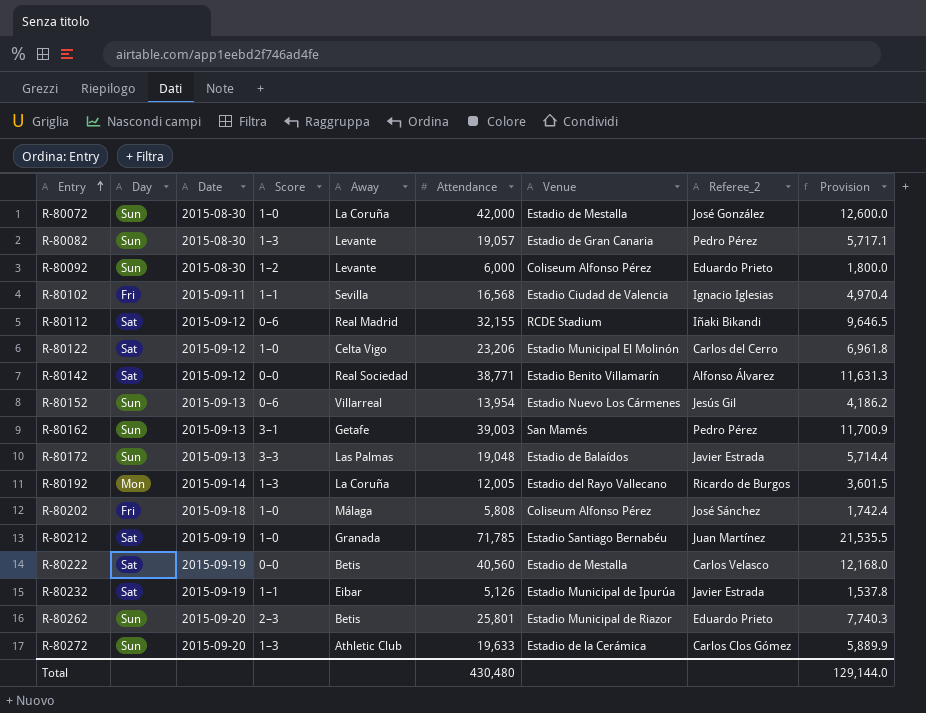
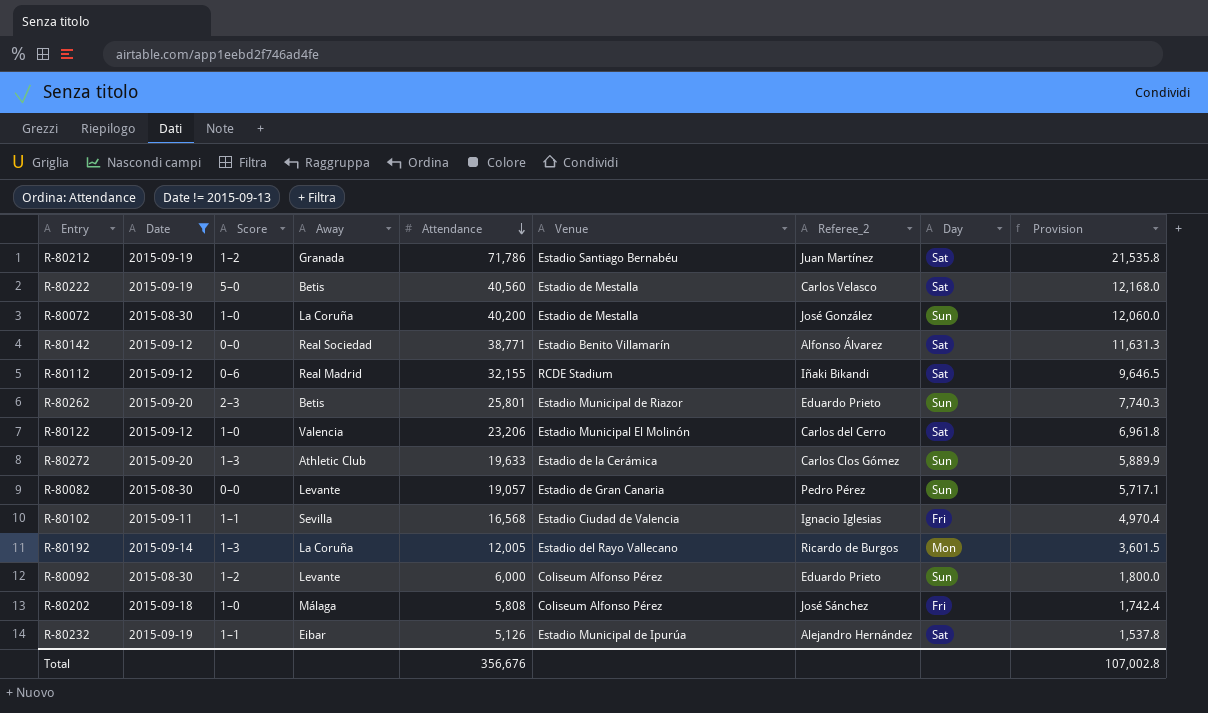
filter: none -> Date != 2015-09-13
row order: Entry ascending -> Attendance descending
column Day | position: 2 -> 8
R-80212 | Score: 1–0 -> 1–2
R-80212 | Attendance: 71,785 -> 71,786
R-80212 | Provision: 21,535.5 -> 21,535.8
R-80222 | Score: 0–0 -> 5–0
R-80072 | Attendance: 42,000 -> 40,200
R-80072 | Provision: 12,600.0 -> 12,060.0
R-80122 | Away: Celta Vigo -> Valencia
R-80082 | Score: 1–3 -> 0–0
R-80232 | Referee_2: Javier Estrada -> Alejandro Hernández
Total | Attendance: 430,480 -> 356,676
Total | Provision: 129,144.0 -> 107,002.8

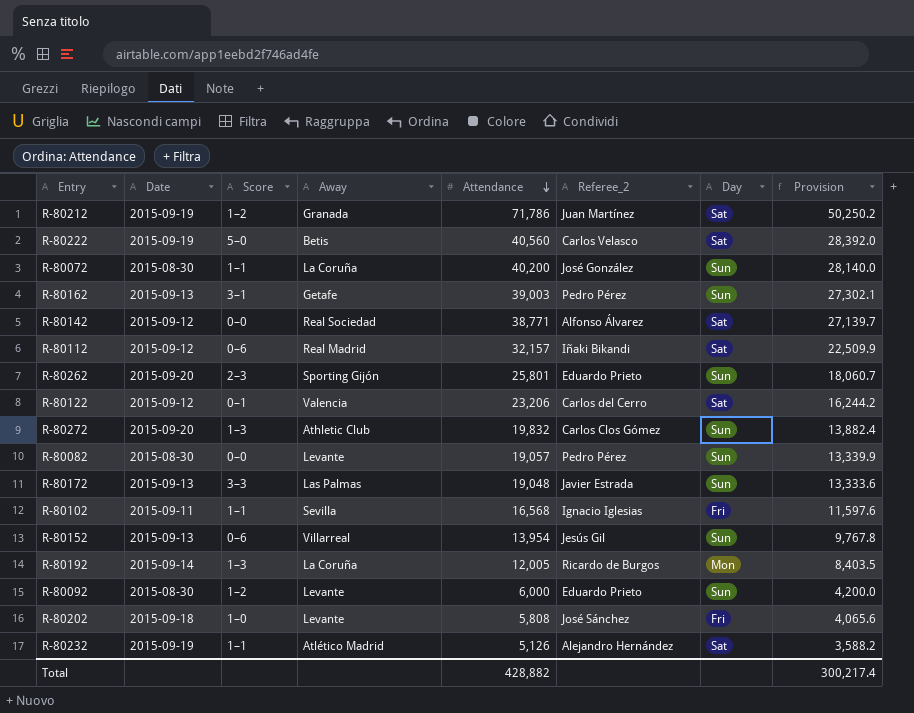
filter: Date != 2015-09-13 -> none
column Venue | position: 6 -> none
column Provision | formula: [Attendance] * 0.3 -> [Attendance] * 0.7
R-80072 | Score: 1–0 -> 1–1
R-80112 | Attendance: 32,155 -> 32,157
R-80262 | Away: Betis -> Sporting Gijón
R-80122 | Score: 1–0 -> 0–1
R-80272 | Attendance: 19,633 -> 19,832
R-80202 | Away: Málaga -> Levante
R-80232 | Away: Eibar -> Atlético Madrid
Total | Attendance: 356,676 -> 428,882
Total | Provision: 107,002.8 -> 300,217.4

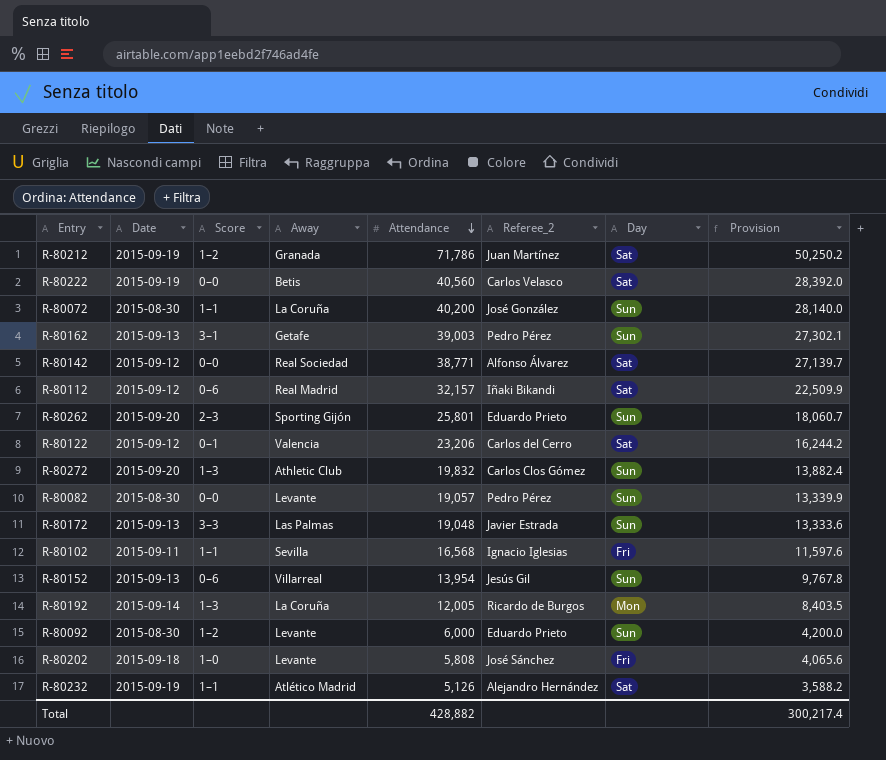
R-80222 | Score: 5–0 -> 0–0

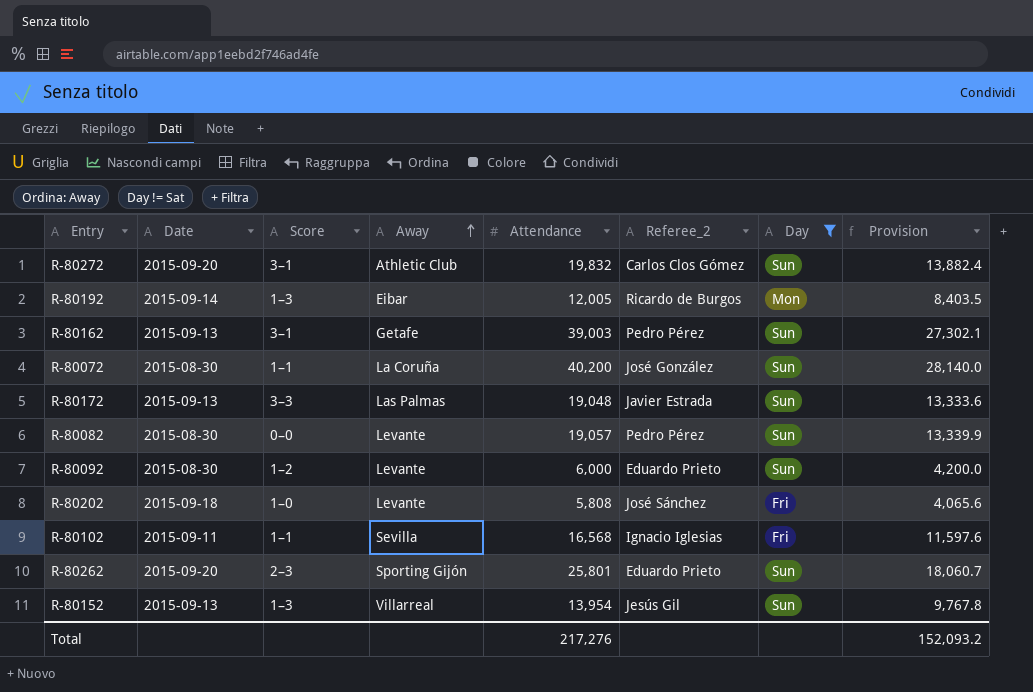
filter: none -> Day != Sat
row order: Attendance descending -> Away ascending
R-80272 | Score: 1–3 -> 3–1
R-80192 | Away: La Coruña -> Eibar
R-80152 | Score: 0–6 -> 1–3
Total | Attendance: 428,882 -> 217,276
Total | Provision: 300,217.4 -> 152,093.2

